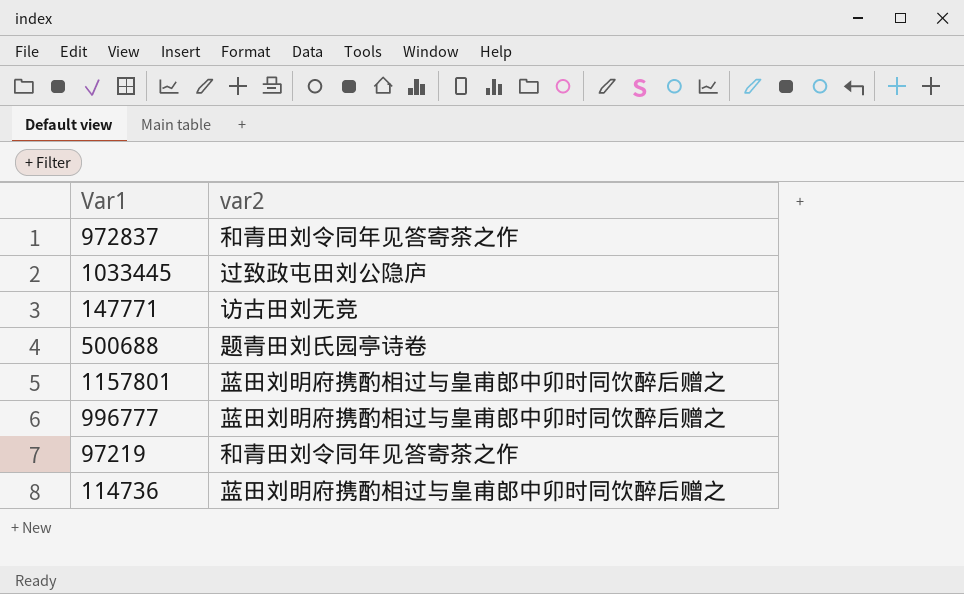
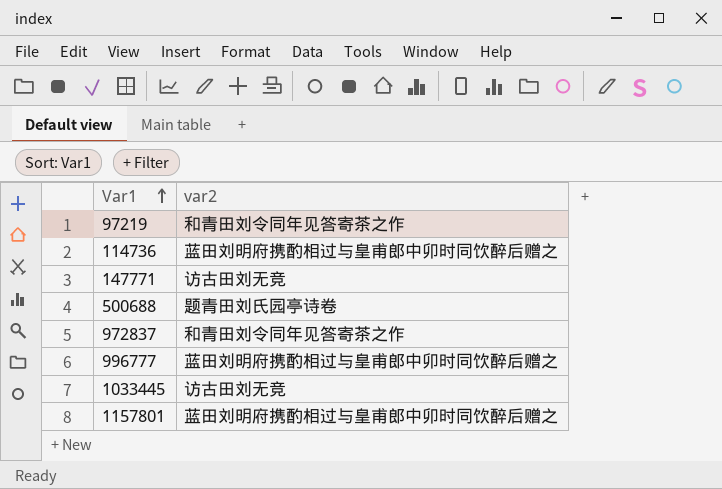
row order: none -> Var1 ascending
1033445 | var2: 过致政屯田刘公隐庐 -> 访古田刘无竞

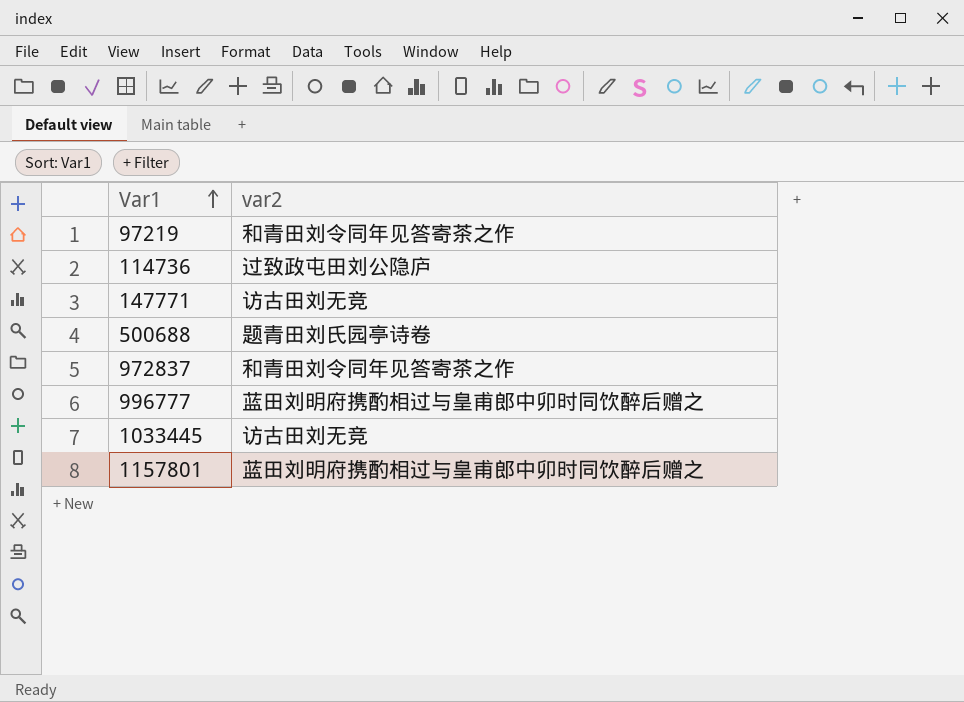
114736 | var2: 蓝田刘明府携酌相过与皇甫郎中卯时同饮醉后赠之 -> 过致政屯田刘公隐庐

